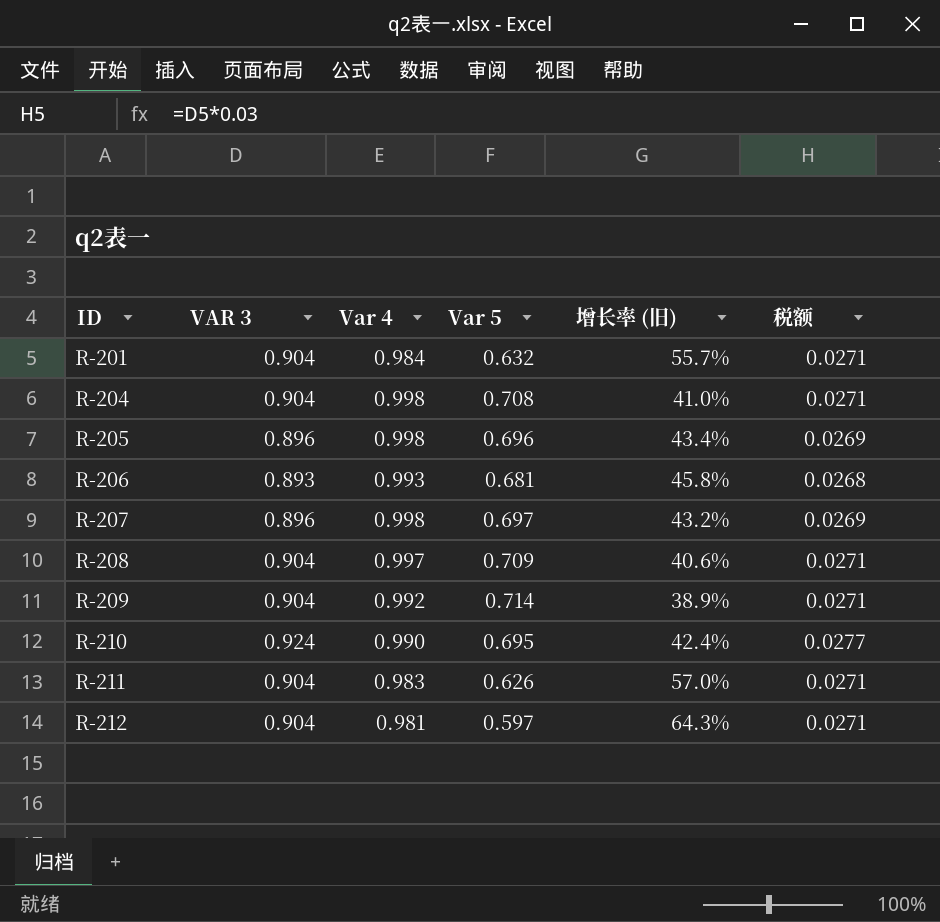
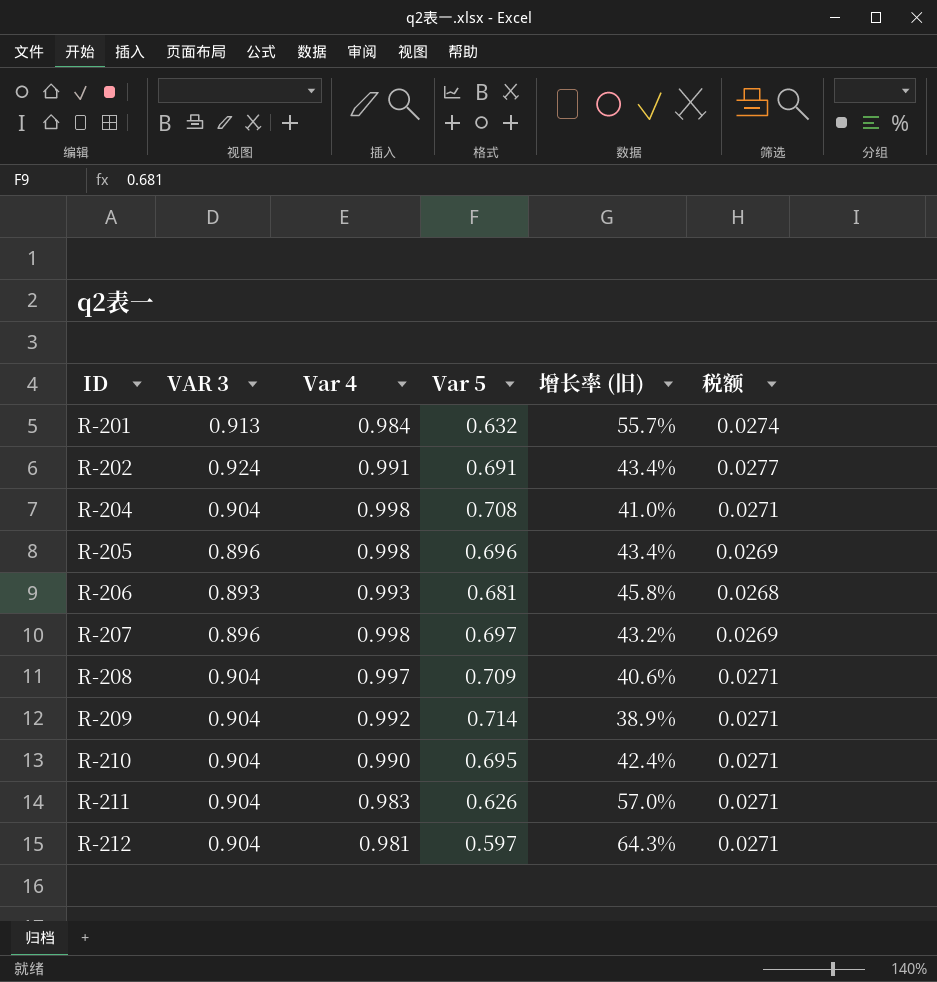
R-201 | VAR 3: 0.904 -> 0.913
R-201 | 税额: 0.0271 -> 0.0274
row R-202: none -> 0.924 | 0.991 | 0.691 | 43.4% | 0.0277
R-210 | VAR 3: 0.924 -> 0.904
R-210 | 税额: 0.0277 -> 0.0271

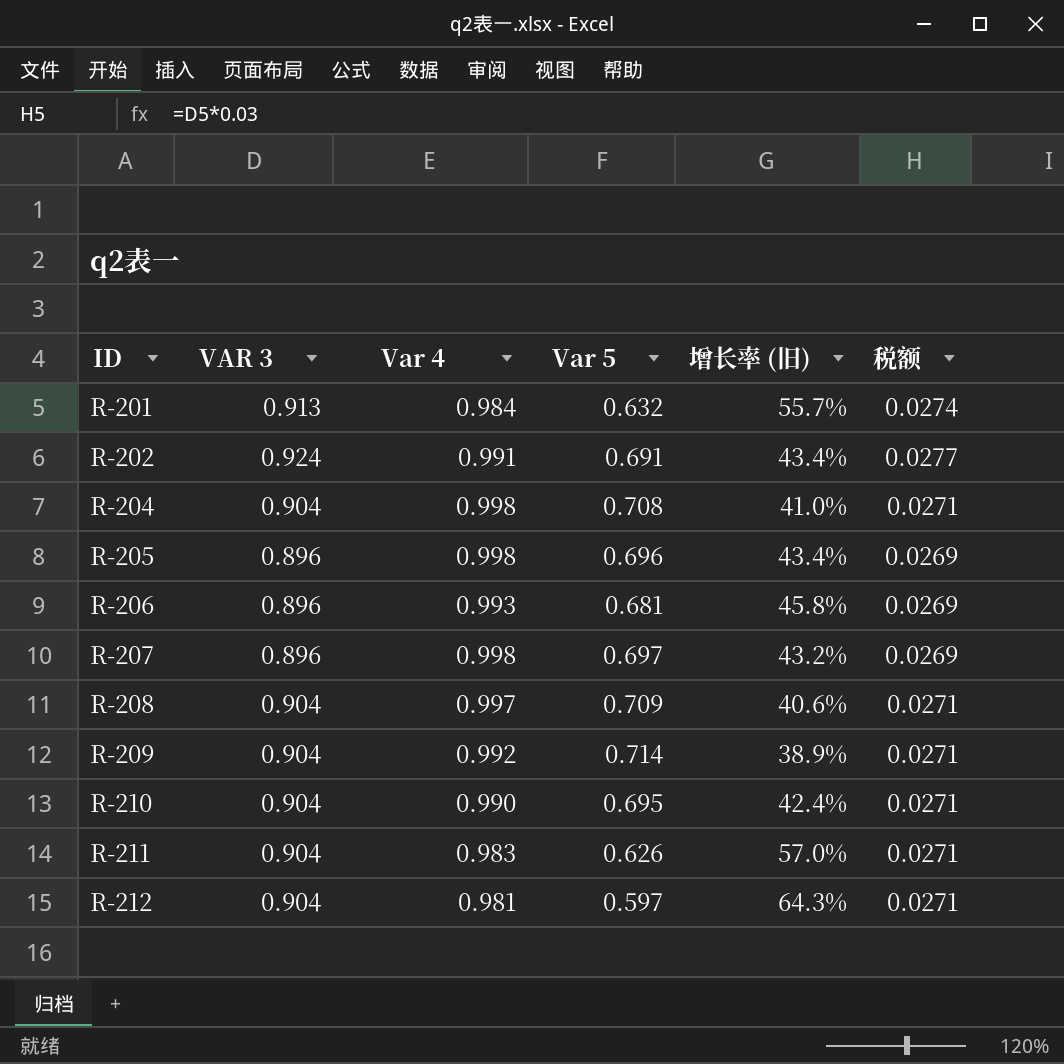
R-206 | VAR 3: 0.893 -> 0.896
R-206 | 税额: 0.0268 -> 0.0269

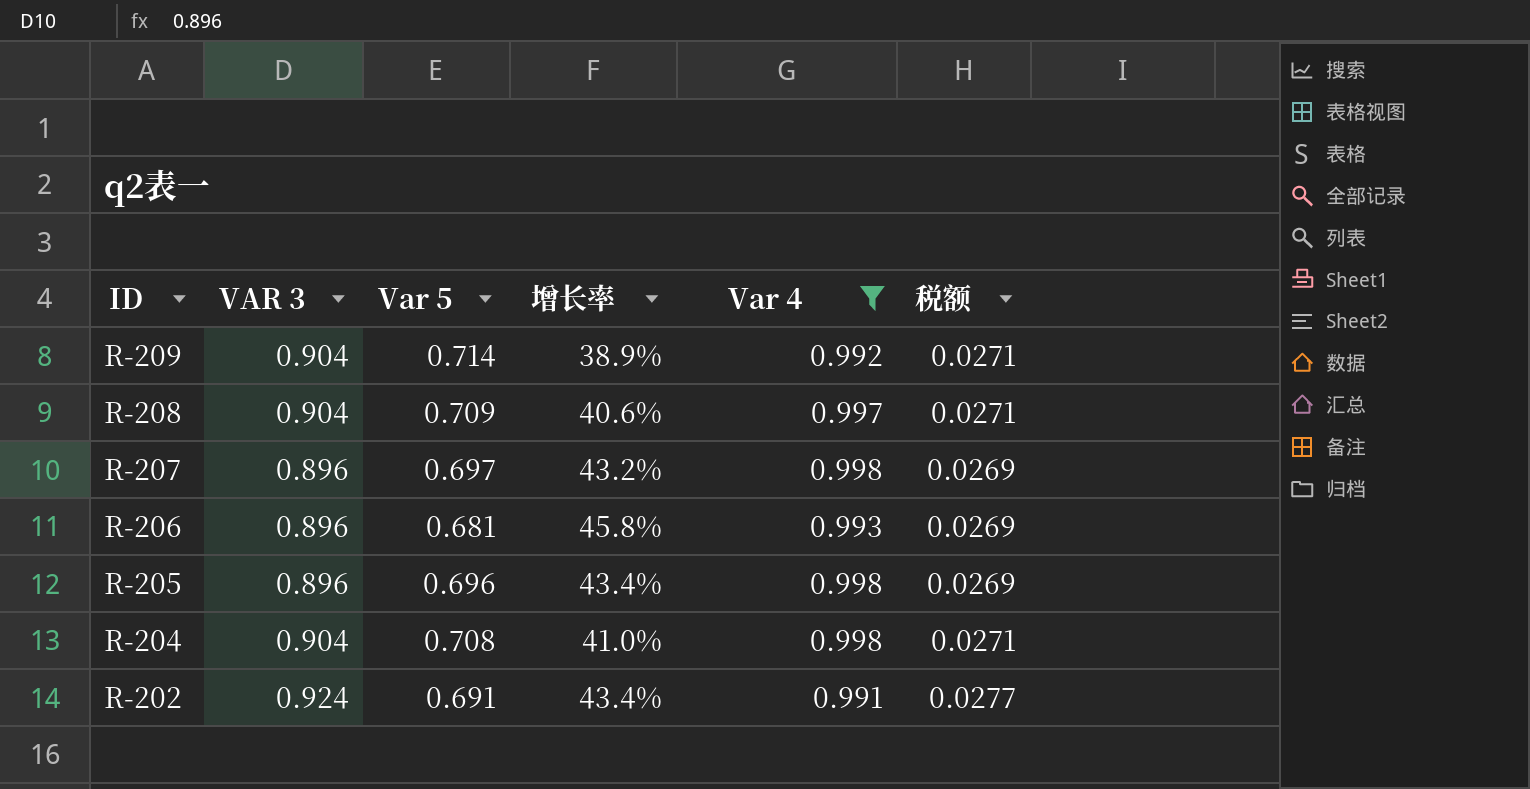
filter: none -> Var 4 >= 0.991
row order: ID ascending -> ID descending
column name: 增长率 (旧) -> 增长率
column Var 4 | position: 3 -> 5

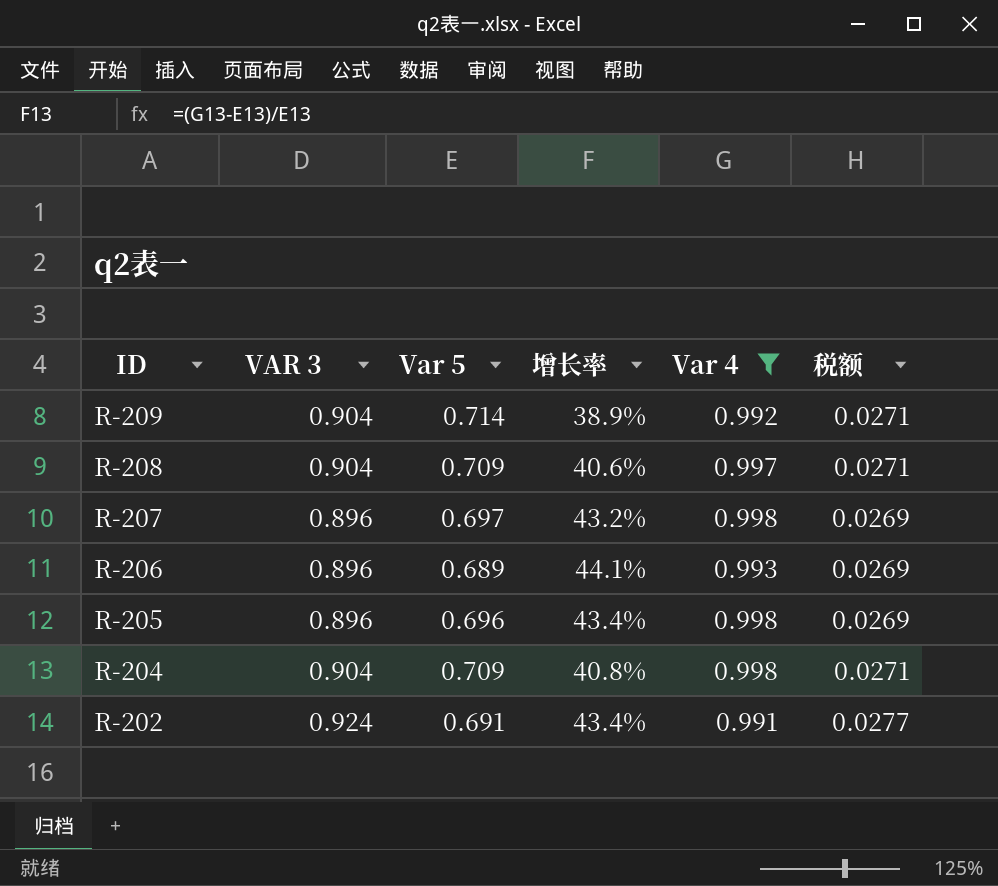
R-206 | Var 5: 0.681 -> 0.689
R-206 | 增长率: 45.8% -> 44.1%
R-204 | Var 5: 0.708 -> 0.709
R-204 | 增长率: 41.0% -> 40.8%

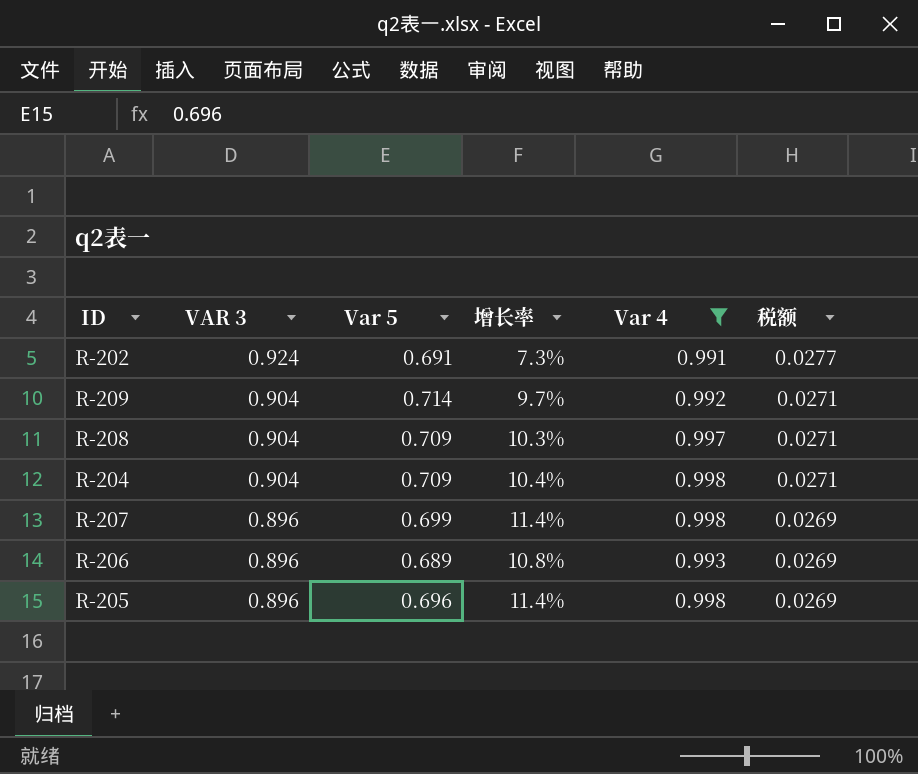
row order: ID descending -> VAR 3 descending
column 增长率 | formula: ([Var 4] - [Var 5]) / [Var 5] -> ([Var 4] - [VAR 3]) / [VAR 3]
R-207 | Var 5: 0.697 -> 0.699

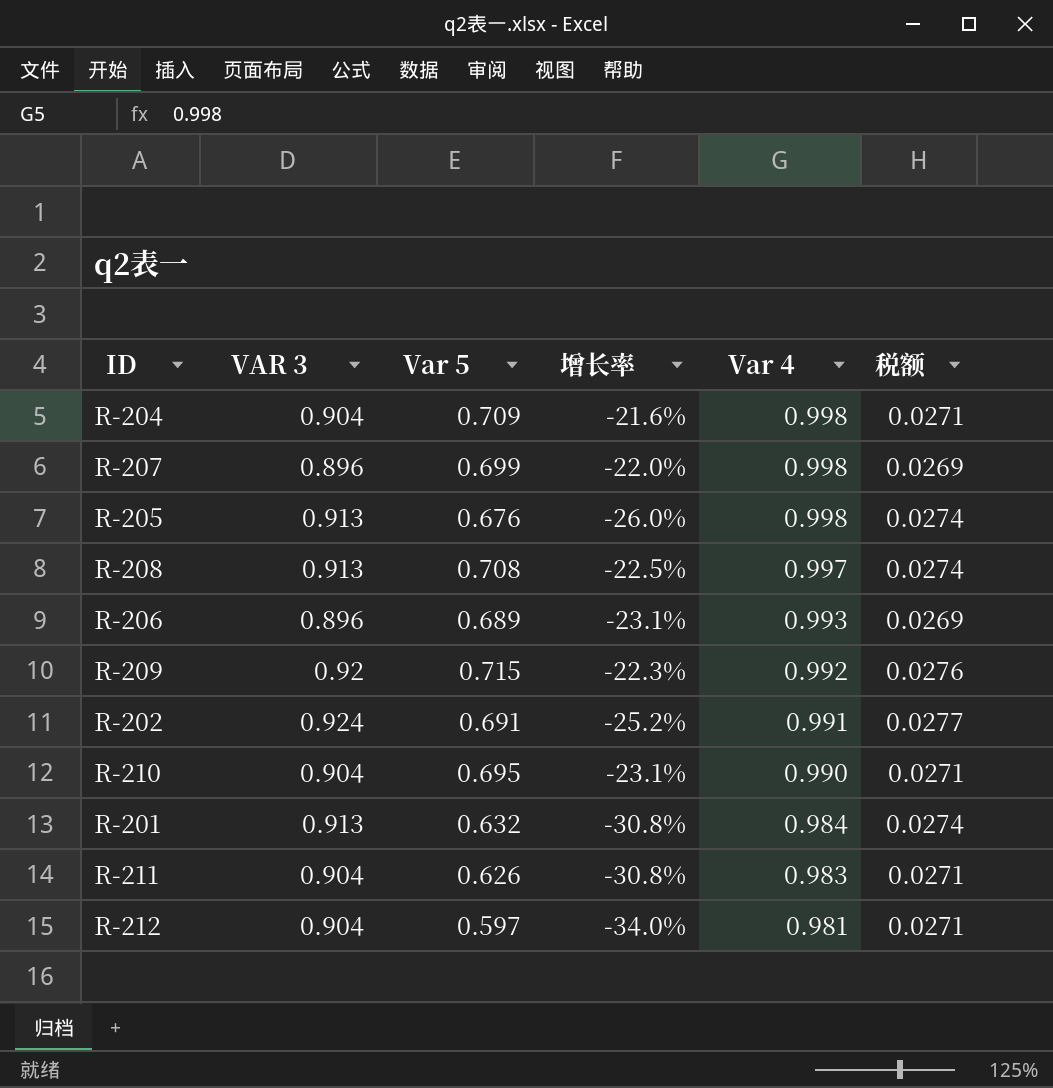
filter: Var 4 >= 0.991 -> none
row order: VAR 3 descending -> Var 4 descending
column 增长率 | formula: ([Var 4] - [VAR 3]) / [VAR 3] -> ([Var 5] - [VAR 3]) / [VAR 3]
R-205 | VAR 3: 0.896 -> 0.913
R-205 | Var 5: 0.696 -> 0.676
R-205 | 税额: 0.0269 -> 0.0274
R-208 | VAR 3: 0.904 -> 0.913
R-208 | Var 5: 0.709 -> 0.708
R-208 | 税额: 0.0271 -> 0.0274
R-209 | VAR 3: 0.904 -> 0.92
R-209 | Var 5: 0.714 -> 0.715
R-209 | 税额: 0.0271 -> 0.0276

